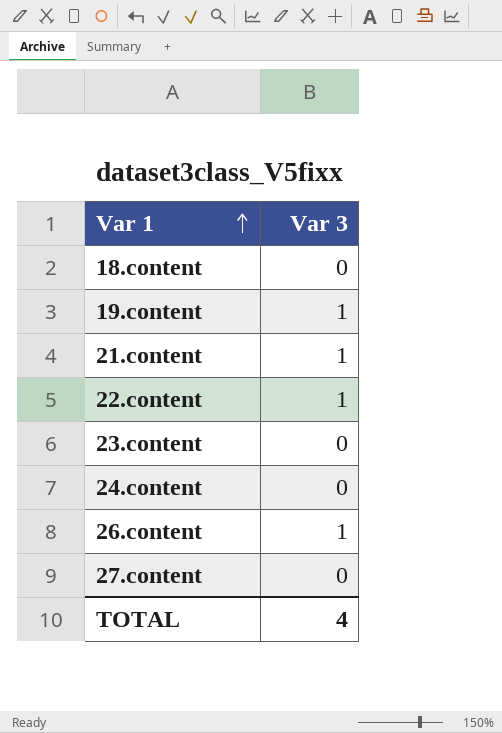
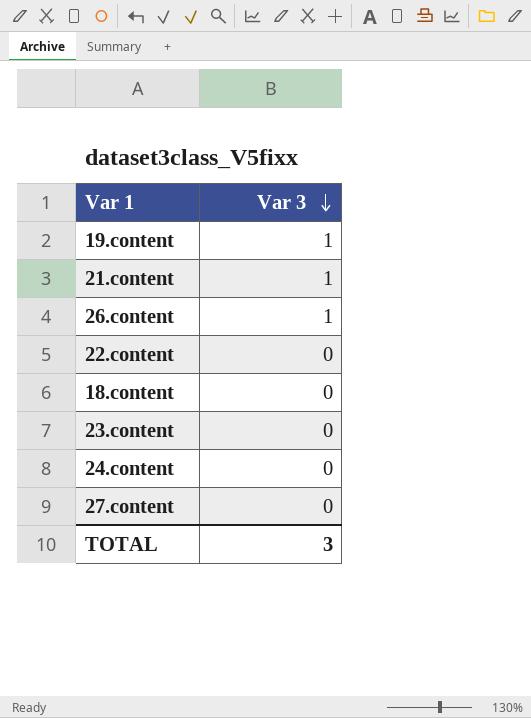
row order: Var 1 ascending -> Var 3 descending
22.content | Var 3: 1 -> 0
TOTAL | Var 3: 4 -> 3

